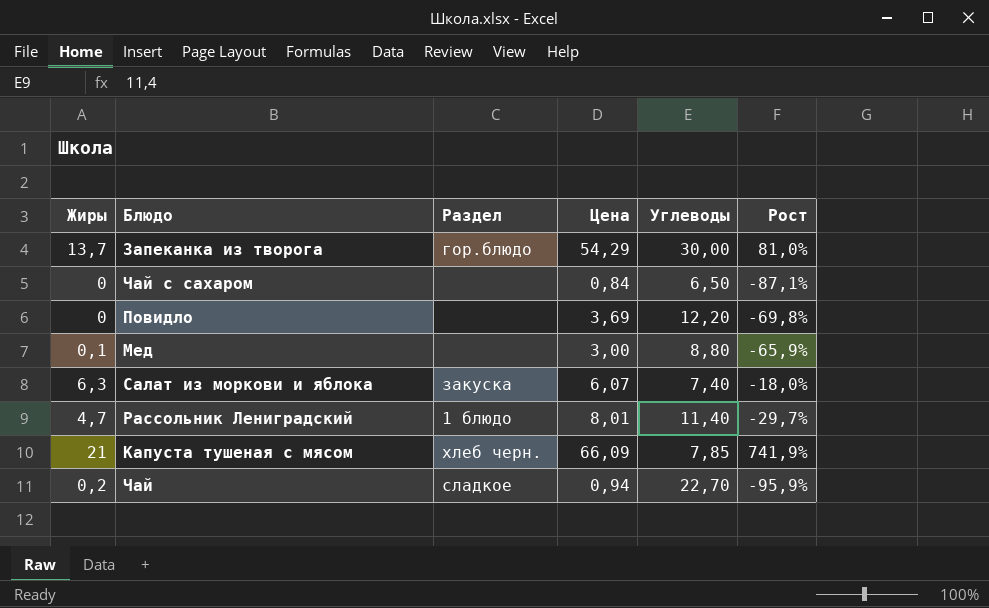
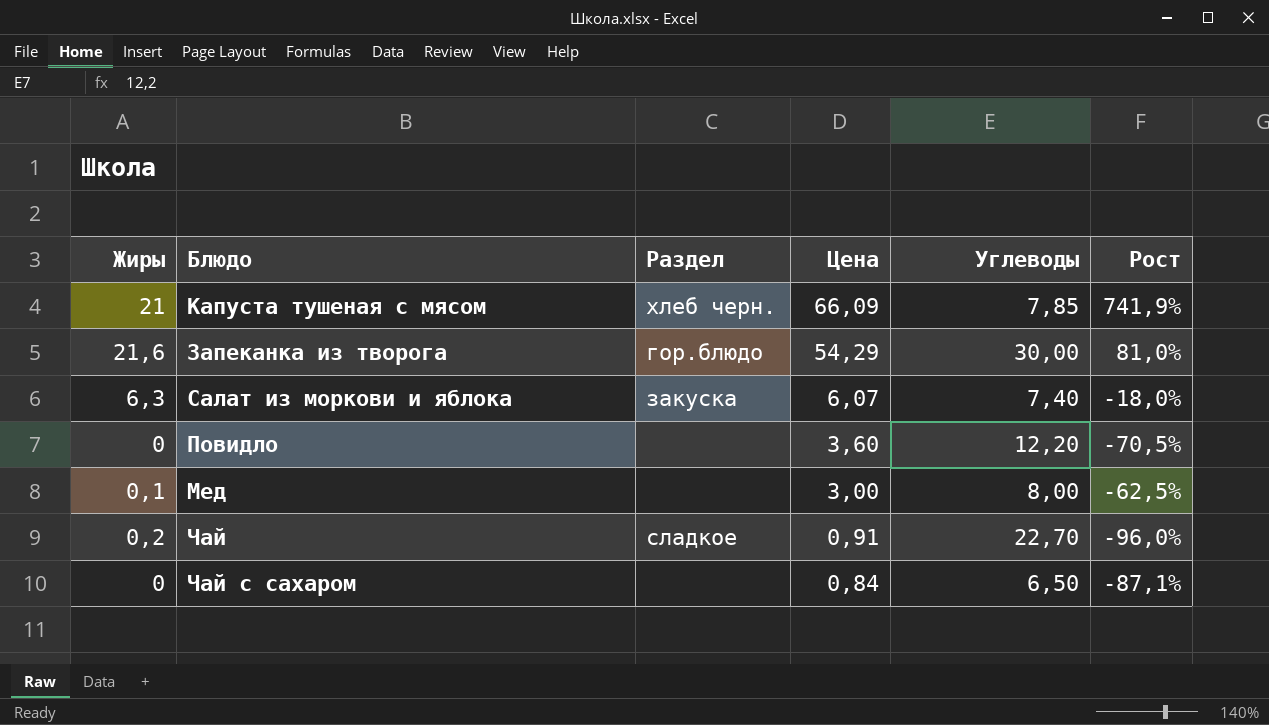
row order: none -> Цена descending
row Рассольник Лениградский: 4,7 | 1 блюдо | 8,01 | 11,40 | -29,7% -> none
Запеканка из творога | Жиры: 13,7 -> 21,6
Повидло | Цена: 3,69 -> 3,60
Повидло | Рост: -69,8% -> -70,5%
Мед | Углеводы: 8,80 -> 8,00
Мед | Рост: -65,9% -> -62,5%
Чай | Цена: 0,94 -> 0,91
Чай | Рост: -95,9% -> -96,0%

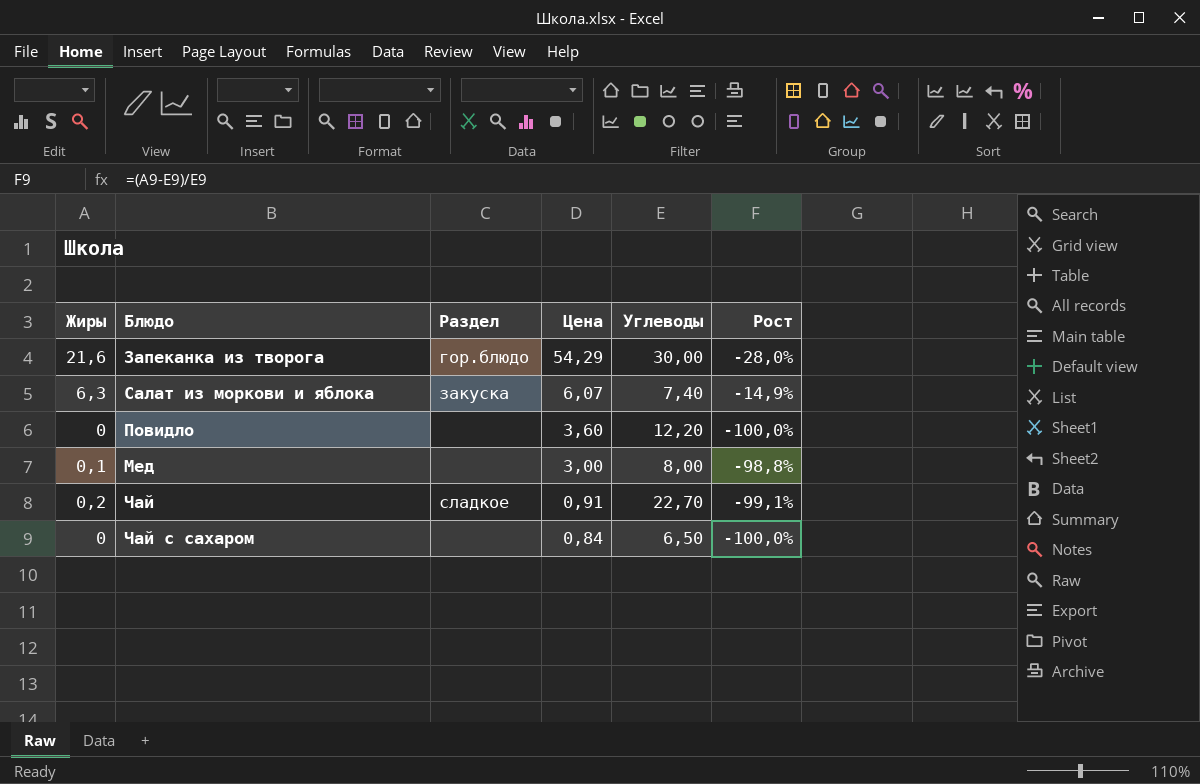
column Рост | formula: ([Цена] - [Углеводы]) / [Углеводы] -> ([Жиры] - [Углеводы]) / [Углеводы]
row Капуста тушеная с мясом: 21 | хлеб черн. | 66,09 | 7,85 | 741,9% -> none

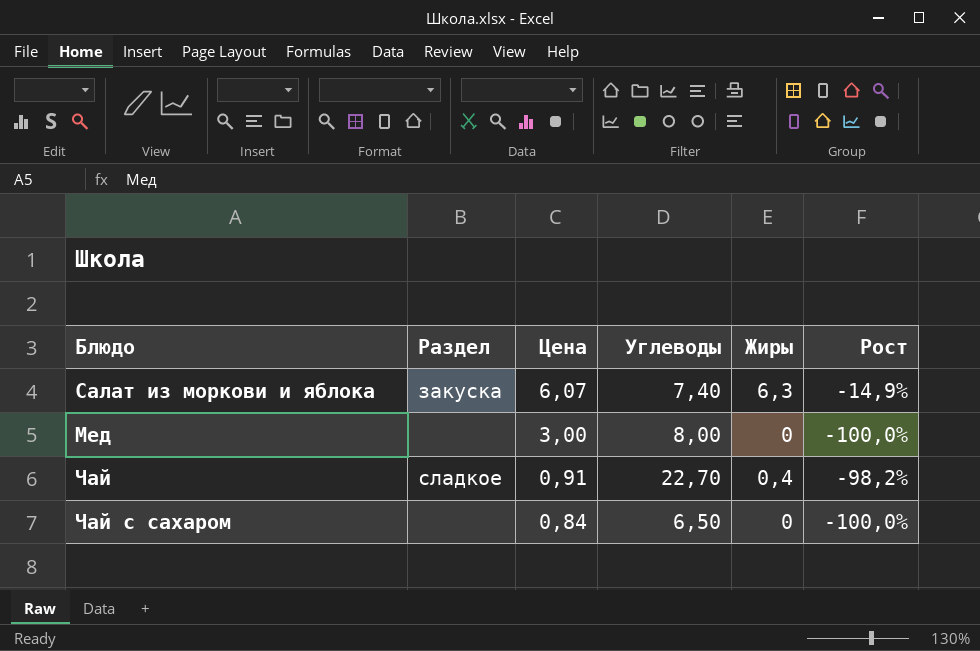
column Жиры | position: 1 -> 5
row Запеканка из творога: 21,6 | гор.блюдо | 54,29 | 30,00 | -28,0% -> none
row Повидло: 0 | none | 3,60 | 12,20 | -100,0% -> none
Мед | Жиры: 0,1 -> 0
Мед | Рост: -98,8% -> -100,0%
Чай | Жиры: 0,2 -> 0,4
Чай | Рост: -99,1% -> -98,2%

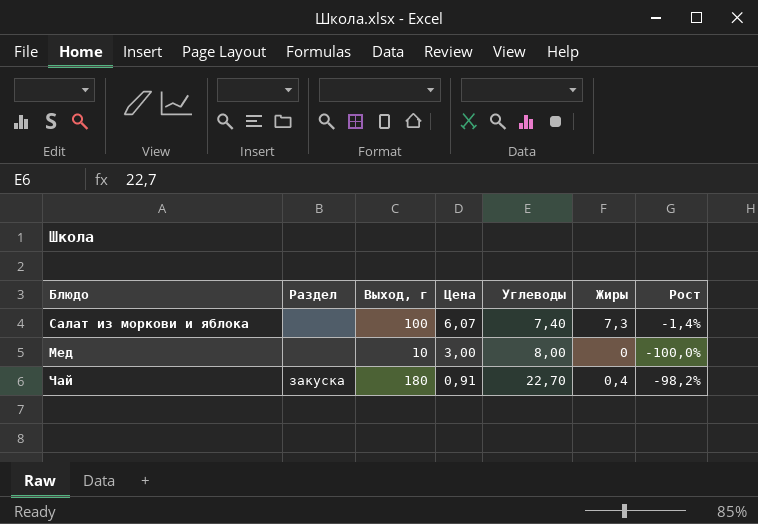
column Выход, г | position: none -> 3
row Чай с сахаром: none | 0,84 | 6,50 | 0 | -100,0% -> none
Салат из моркови и яблока | Раздел: закуска -> none
Салат из моркови и яблока | Жиры: 6,3 -> 7,3
Салат из моркови и яблока | Рост: -14,9% -> -1,4%
Чай | Раздел: сладкое -> закуска

